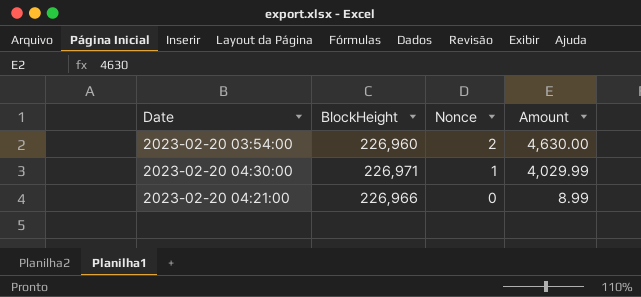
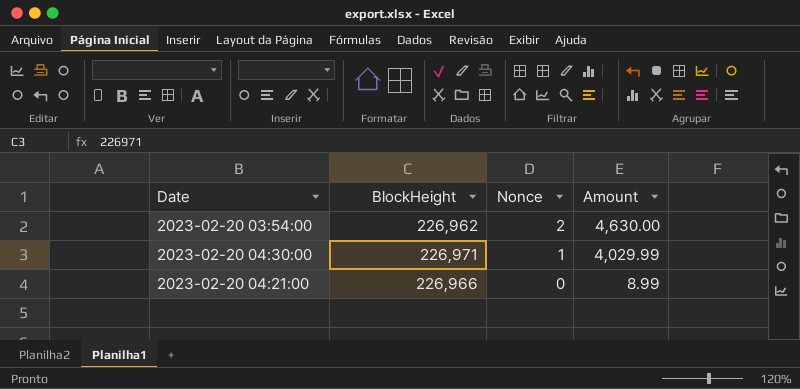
2023-02-20 03:54:00 | BlockHeight: 226,960 -> 226,962

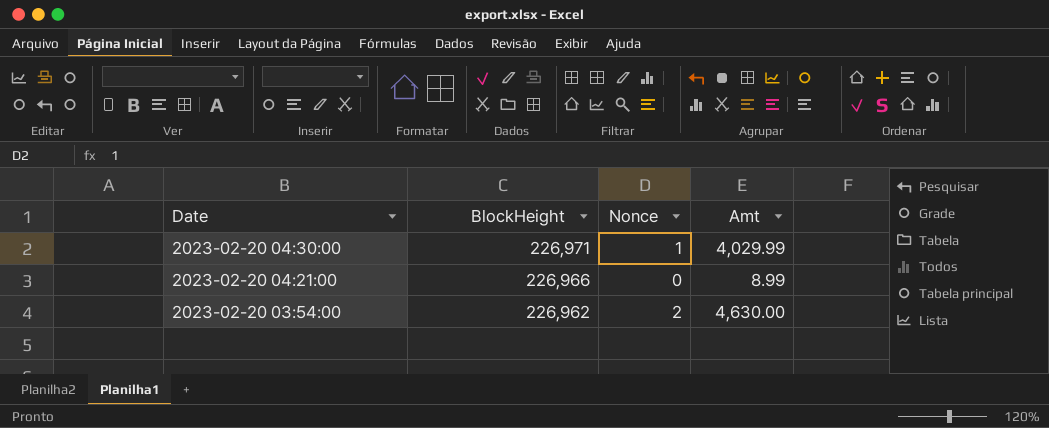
row order: Nonce descending -> Date descending
column name: Amount -> Amt

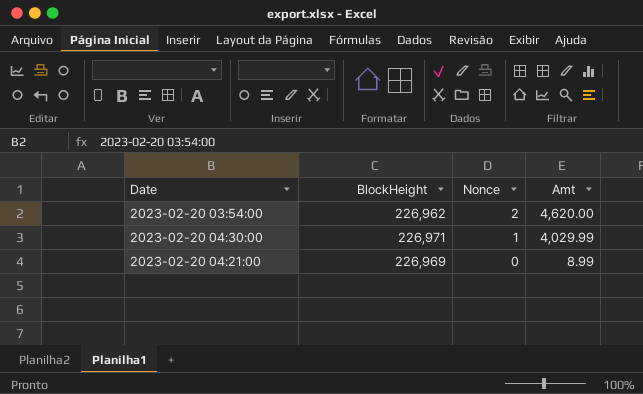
row order: Date descending -> Nonce descending
2023-02-20 03:54:00 | Amt: 4,630.00 -> 4,620.00
2023-02-20 04:21:00 | BlockHeight: 226,966 -> 226,969

